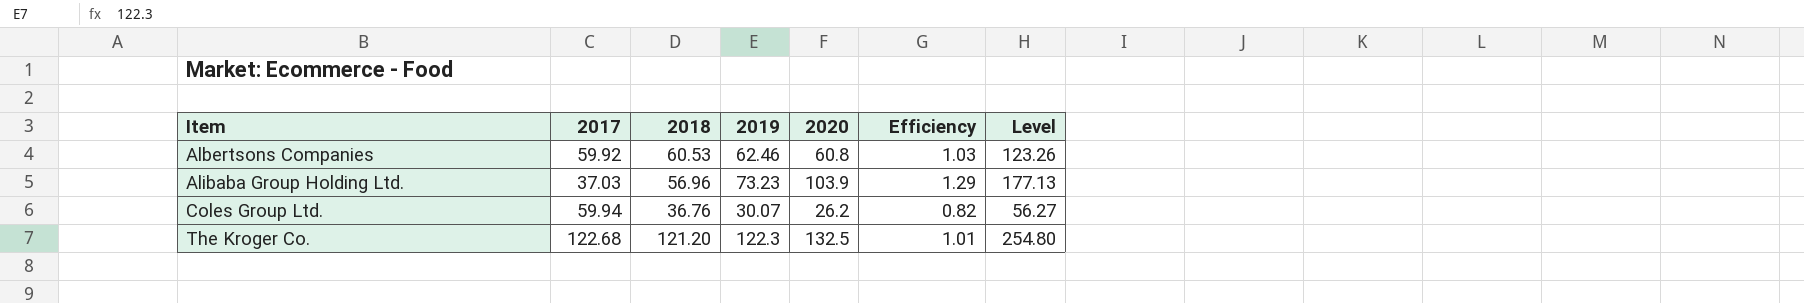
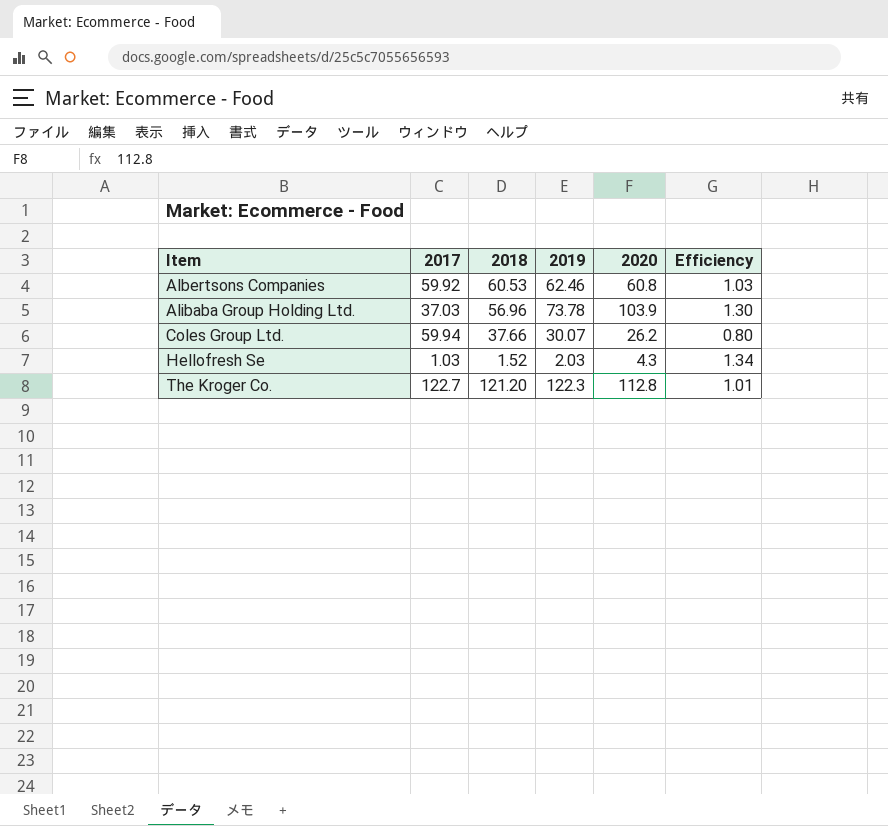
column Level | formula: [2019] + [2020] -> none
Alibaba Group Holding Ltd. | 2019: 73.23 -> 73.78
Alibaba Group Holding Ltd. | Efficiency: 1.29 -> 1.30
Coles Group Ltd. | 2018: 36.76 -> 37.66
Coles Group Ltd. | Efficiency: 0.82 -> 0.80
row Hellofresh Se: none -> 1.03 | 1.52 | 2.03 | 4.3 | 1.34
The Kroger Co. | 2017: 122.68 -> 122.7
The Kroger Co. | 2020: 132.5 -> 112.8

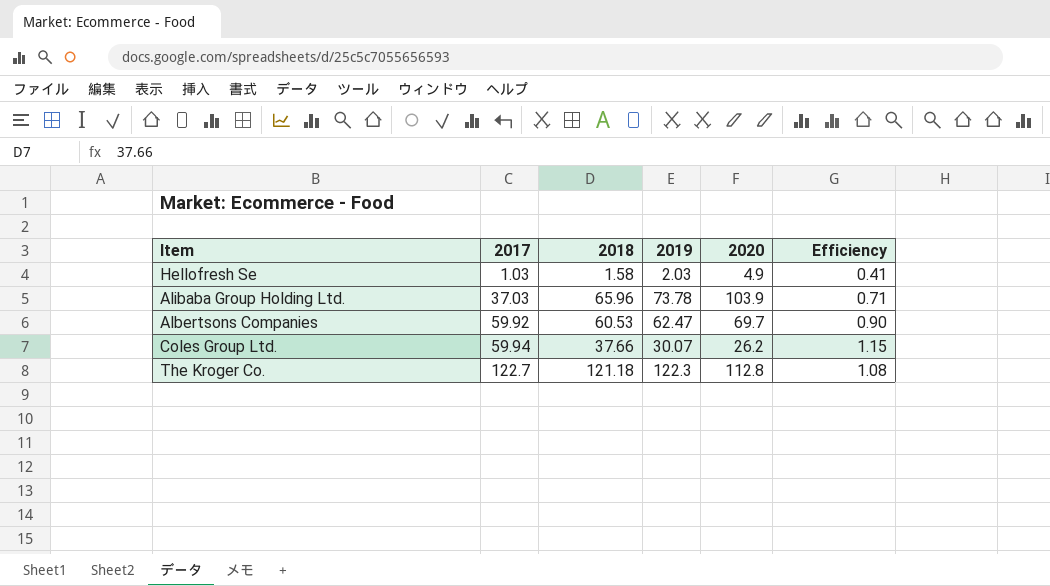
row order: Item ascending -> 2017 ascending
column Efficiency | formula: [2019] / [2018] -> [2019] / [2020]
Hellofresh Se | 2018: 1.52 -> 1.58
Hellofresh Se | 2020: 4.3 -> 4.9
Alibaba Group Holding Ltd. | 2018: 56.96 -> 65.96
Albertsons Companies | 2019: 62.46 -> 62.47
Albertsons Companies | 2020: 60.8 -> 69.7
The Kroger Co. | 2018: 121.20 -> 121.18

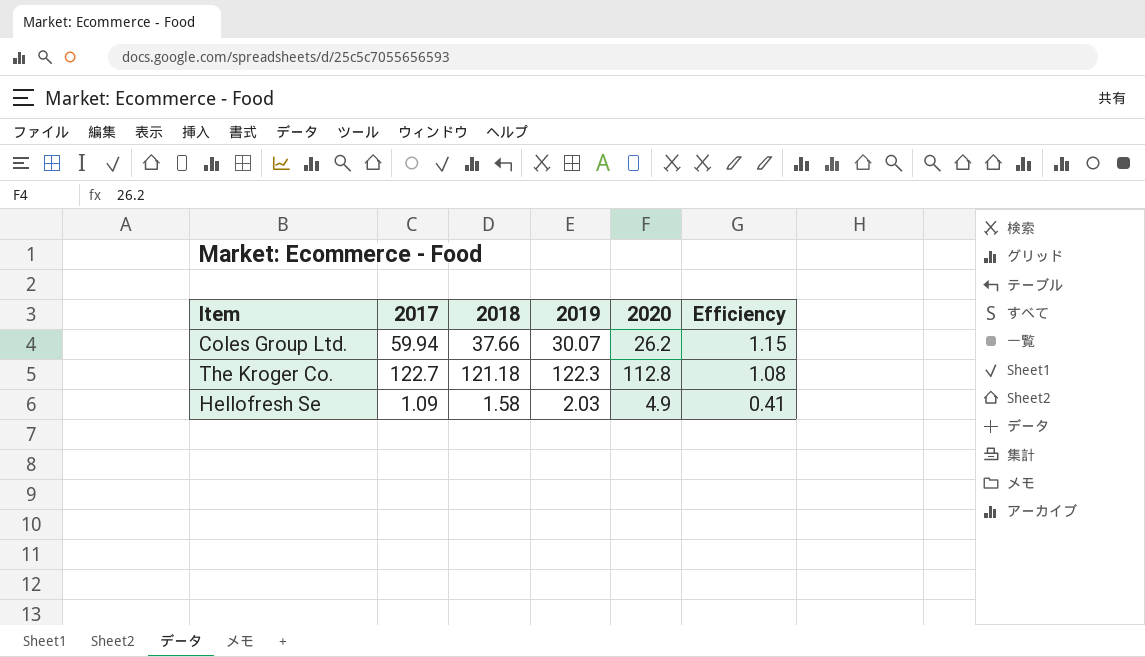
row order: 2017 ascending -> Efficiency descending
row Alibaba Group Holding Ltd.: 37.03 | 65.96 | 73.78 | 103.9 | 0.71 -> none
row Albertsons Companies: 59.92 | 60.53 | 62.47 | 69.7 | 0.90 -> none
Hellofresh Se | 2017: 1.03 -> 1.09

